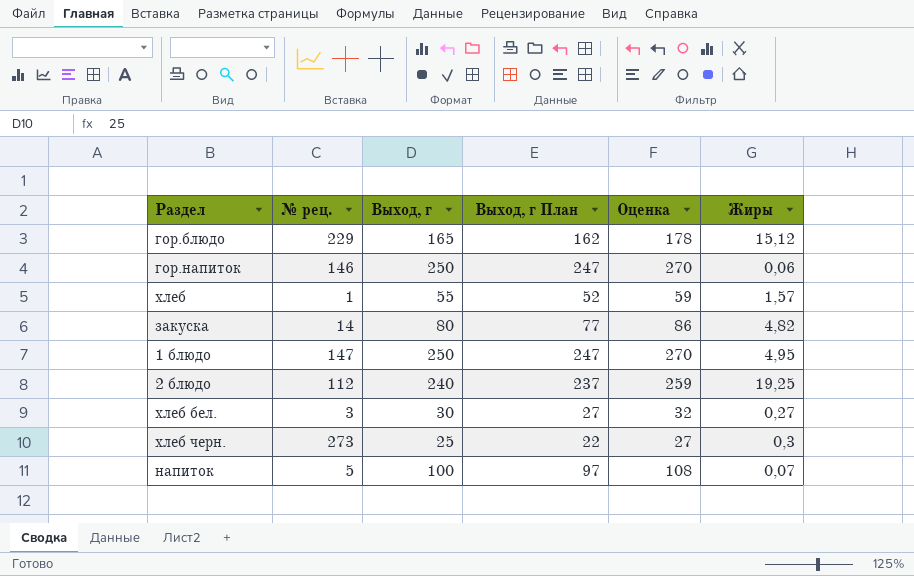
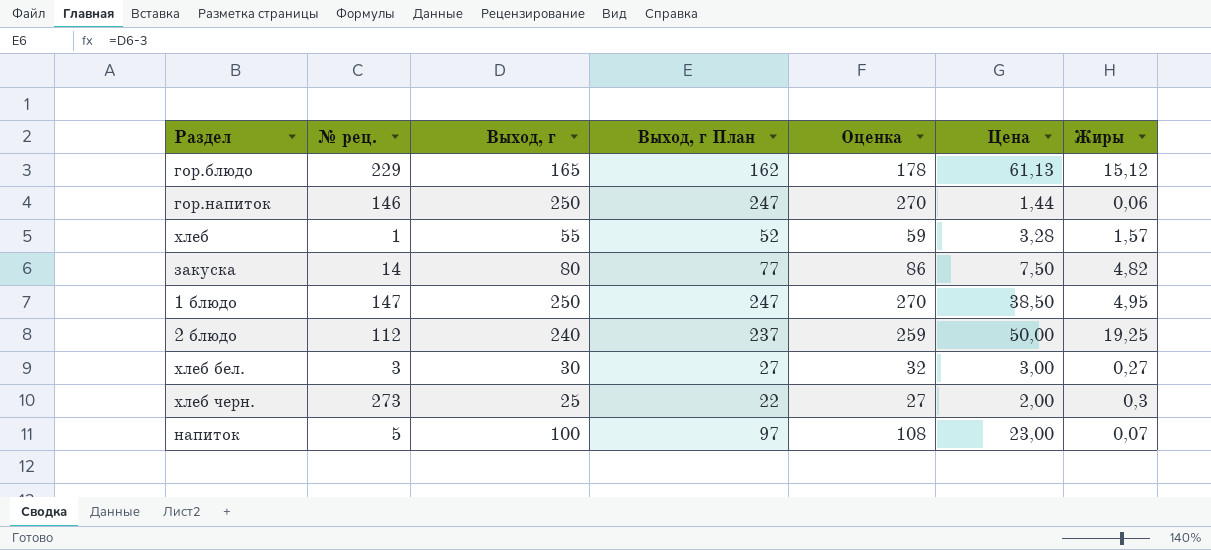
column Цена | position: none -> 6

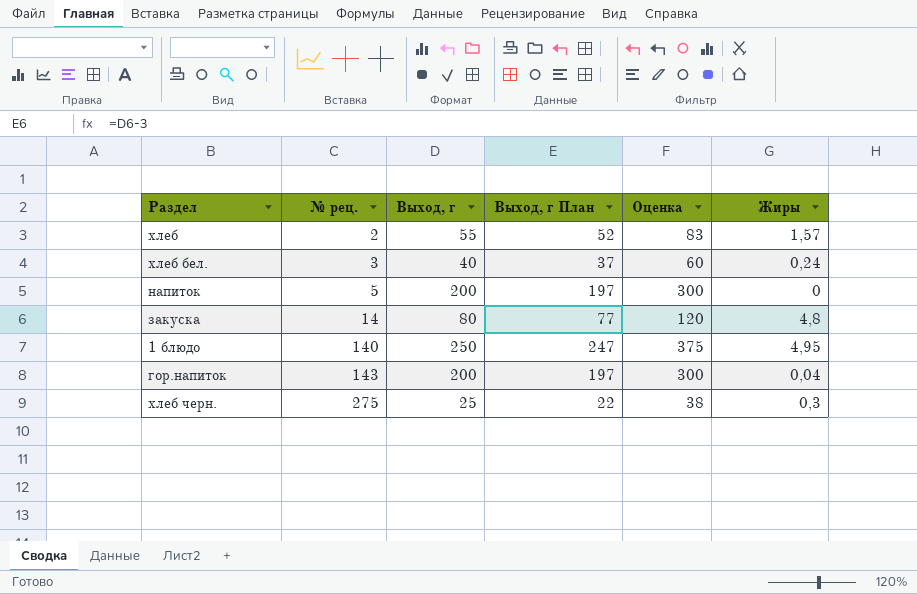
row order: none -> № рец. ascending
column Цена | position: 6 -> none
column Оценка | formula: [Выход, г] * 1,08 -> [Выход, г] * 1,5
row гор.блюдо: 229 | 165 | 162 | 178 | 61,13 | 15,12 -> none
row 2 блюдо: 112 | 240 | 237 | 259 | 50,00 | 19,25 -> none
хлеб | № рец.: 1 -> 2
хлеб бел. | Выход, г: 30 -> 40
хлеб бел. | Выход, г План: 27 -> 37
хлеб бел. | Жиры: 0,27 -> 0,24
напиток | Выход, г: 100 -> 200
напиток | Выход, г План: 97 -> 197
напиток | Жиры: 0,07 -> 0
закуска | Жиры: 4,82 -> 4,8
1 блюдо | № рец.: 147 -> 140
гор.напиток | № рец.: 146 -> 143
гор.напиток | Выход, г: 250 -> 200
гор.напиток | Выход, г План: 247 -> 197
гор.напиток | Жиры: 0,06 -> 0,04
хлеб черн. | № рец.: 273 -> 275

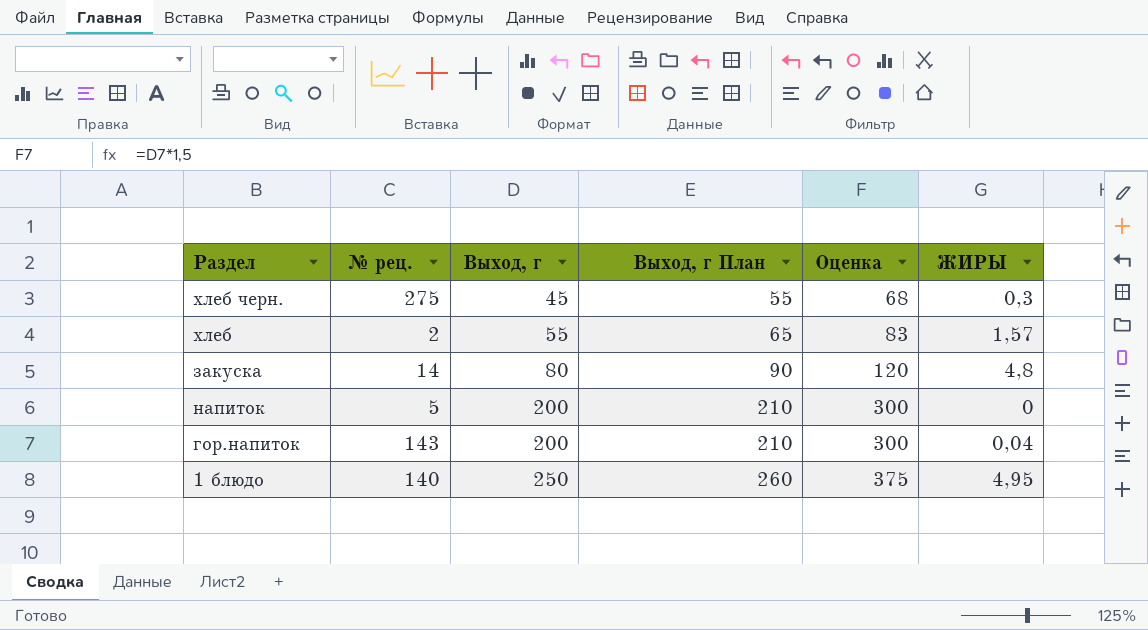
row order: № рец. ascending -> Выход, г ascending
column Выход, г План | formula: [Выход, г] - 3 -> [Выход, г] + 10
column name: Жиры -> ЖИРЫ
row хлеб бел.: 3 | 40 | 37 | 60 | 0,24 -> none
хлеб черн. | Выход, г: 25 -> 45
хлеб черн. | Оценка: 38 -> 68

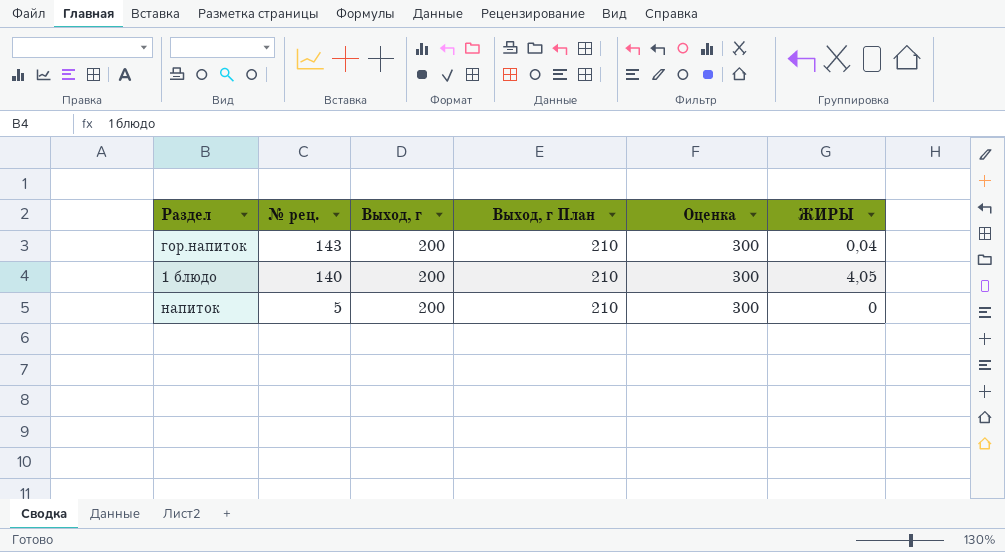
row order: Выход, г ascending -> № рец. descending
row хлеб черн.: 275 | 45 | 55 | 68 | 0,3 -> none
row хлеб: 2 | 55 | 65 | 83 | 1,57 -> none
row закуска: 14 | 80 | 90 | 120 | 4,8 -> none
1 блюдо | Выход, г: 250 -> 200
1 блюдо | Выход, г План: 260 -> 210
1 блюдо | Оценка: 375 -> 300
1 блюдо | ЖИРЫ: 4,95 -> 4,05

